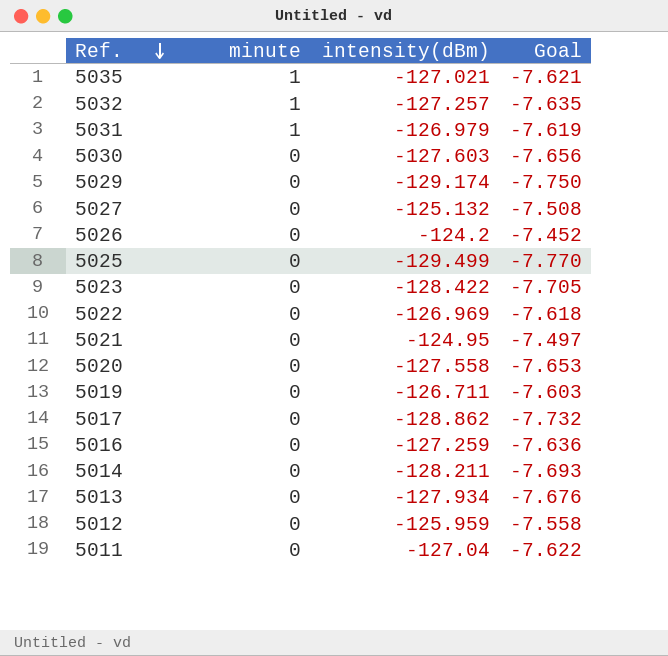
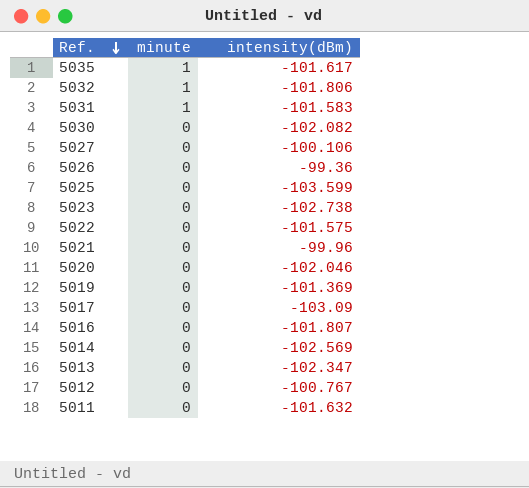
column Goal | formula: [intensity(dBm)] * 0.06 -> none
row 5029: 0 | -129.174 | -7.750 -> none
5035 | intensity(dBm): -127.021 -> -101.617
5032 | intensity(dBm): -127.257 -> -101.806
5031 | intensity(dBm): -126.979 -> -101.583
5030 | intensity(dBm): -127.603 -> -102.082
5027 | intensity(dBm): -125.132 -> -100.106
5026 | intensity(dBm): -124.2 -> -99.36
5025 | intensity(dBm): -129.499 -> -103.599
5023 | intensity(dBm): -128.422 -> -102.738
5022 | intensity(dBm): -126.969 -> -101.575
5021 | intensity(dBm): -124.95 -> -99.96
5020 | intensity(dBm): -127.558 -> -102.046
5019 | intensity(dBm): -126.711 -> -101.369
5017 | intensity(dBm): -128.862 -> -103.09
5016 | intensity(dBm): -127.259 -> -101.807
5014 | intensity(dBm): -128.211 -> -102.569
5013 | intensity(dBm): -127.934 -> -102.347
5012 | intensity(dBm): -125.959 -> -100.767
5011 | intensity(dBm): -127.04 -> -101.632

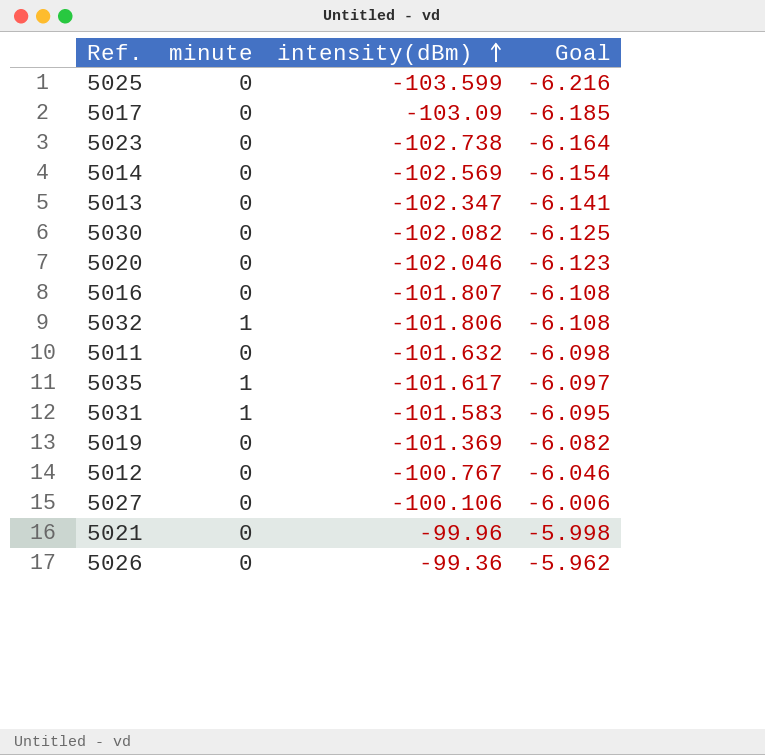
row order: Ref. descending -> intensity(dBm) ascending
column Goal | formula: none -> [intensity(dBm)] * 0.06
row 5022: 0 | -101.575 -> none

